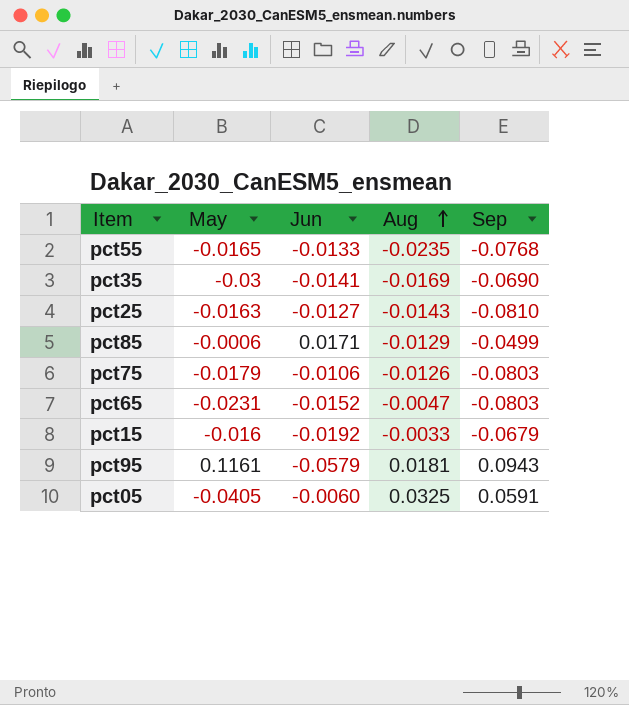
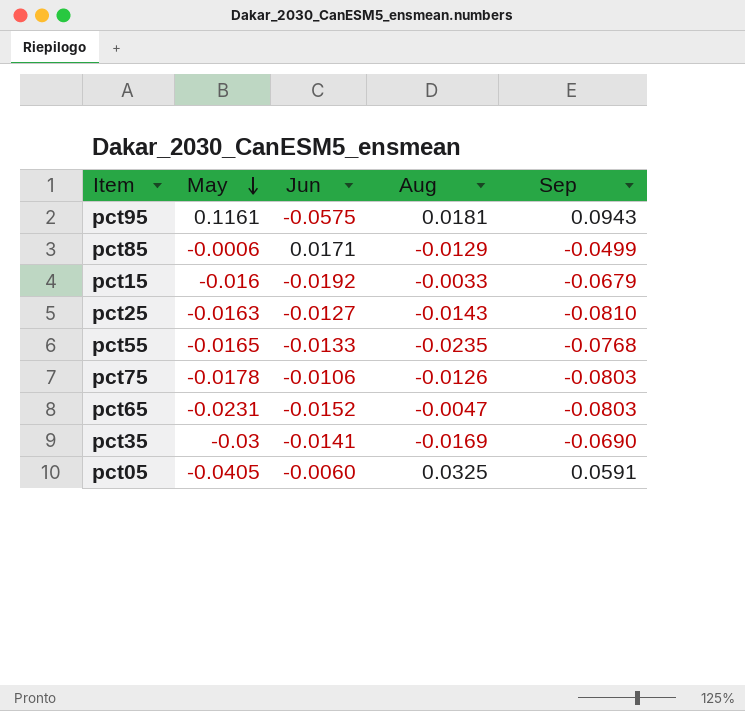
row order: Aug ascending -> May descending
pct95 | Jun: -0.0579 -> -0.0575
pct75 | May: -0.0179 -> -0.0178

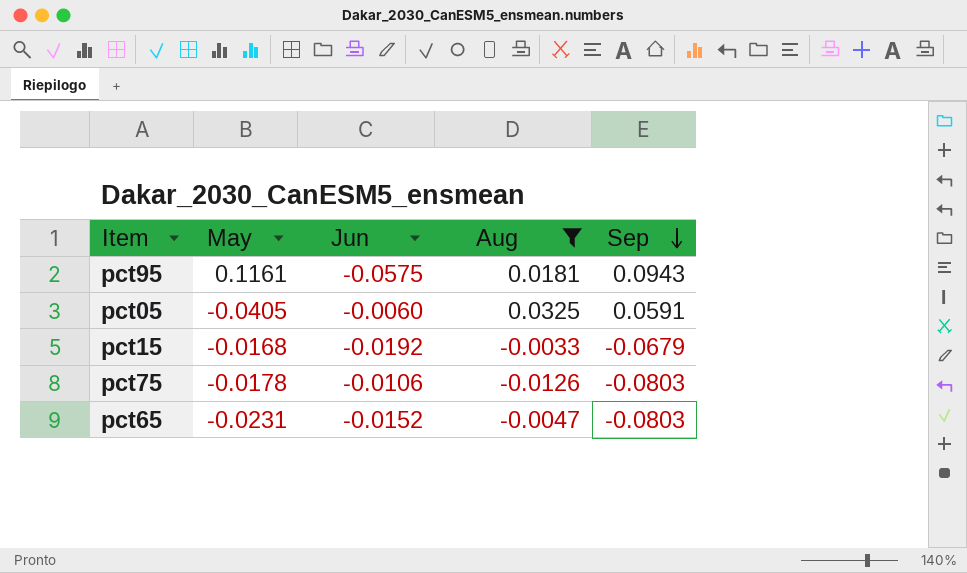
filter: none -> Aug >= -0.0126
row order: May descending -> Sep descending
pct15 | May: -0.016 -> -0.0168

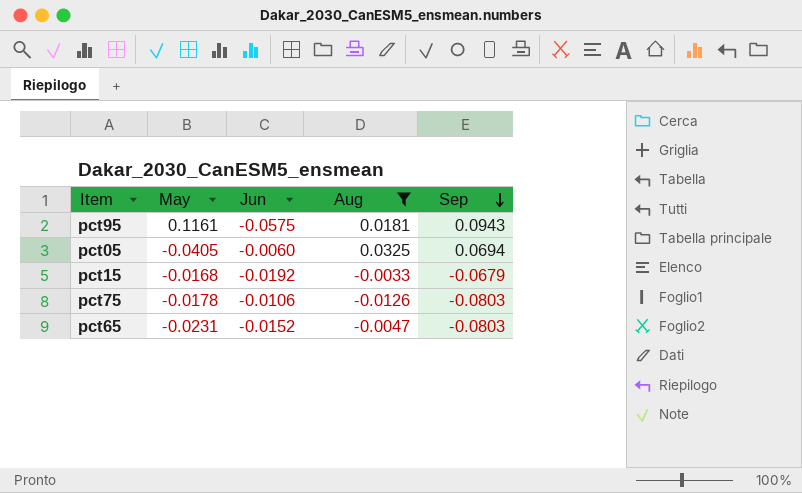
pct05 | Sep: 0.0591 -> 0.0694

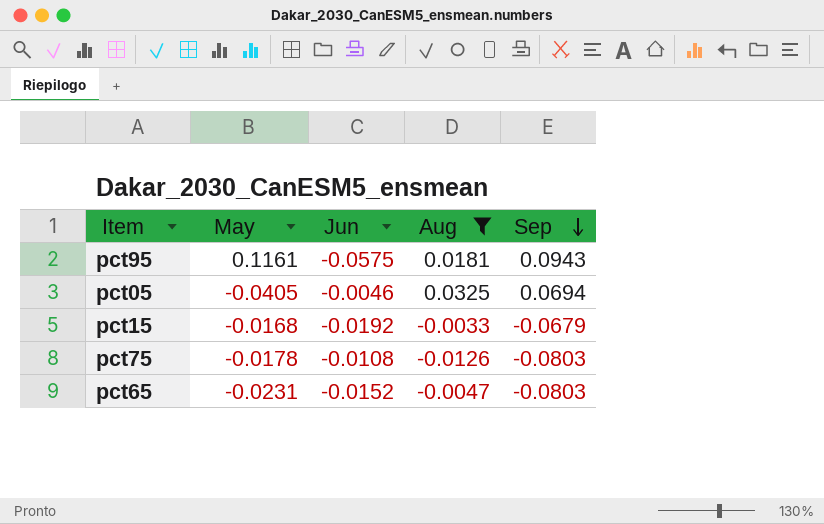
pct05 | Jun: -0.0060 -> -0.0046
pct75 | Jun: -0.0106 -> -0.0108

